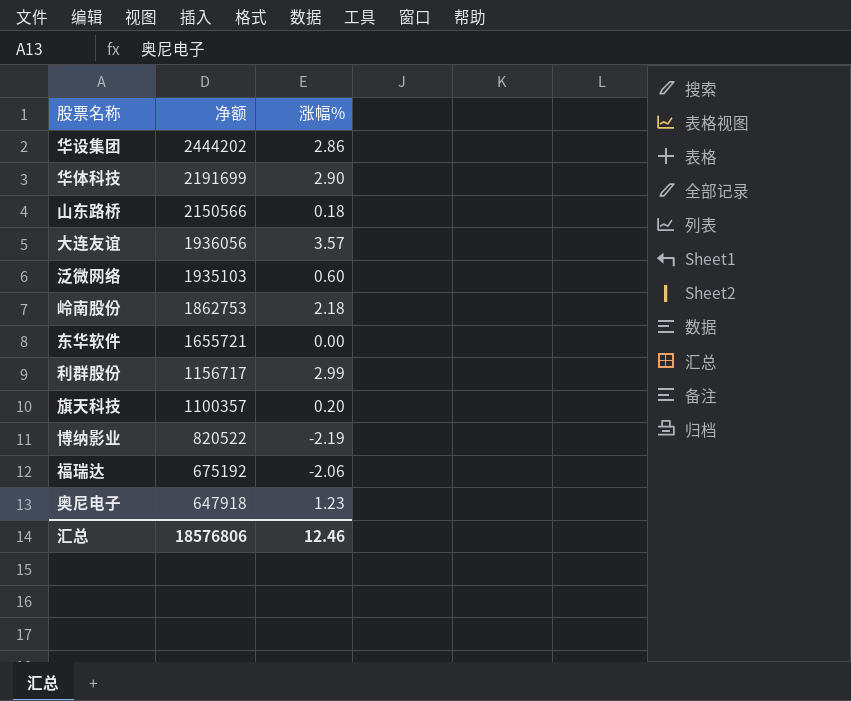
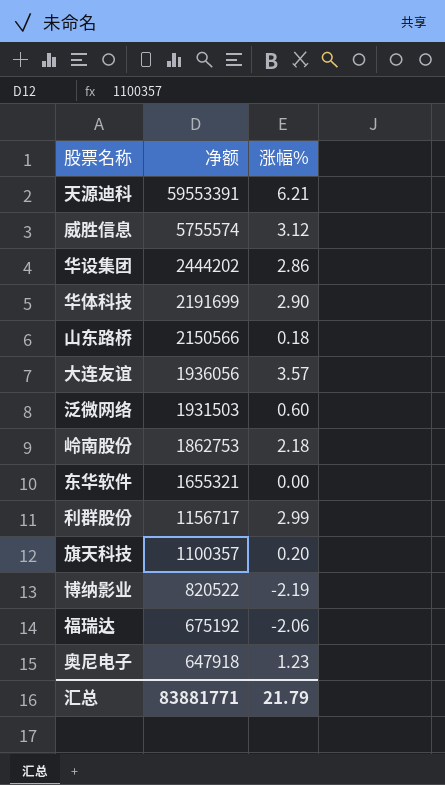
row 天源迪科: none -> 59553391 | 6.21
row 威胜信息: none -> 5755574 | 3.12
泛微网络 | 净额: 1935103 -> 1931503
东华软件 | 净额: 1655721 -> 1655321
汇总 | 净额: 18576806 -> 83881771
汇总 | 涨幅%: 12.46 -> 21.79

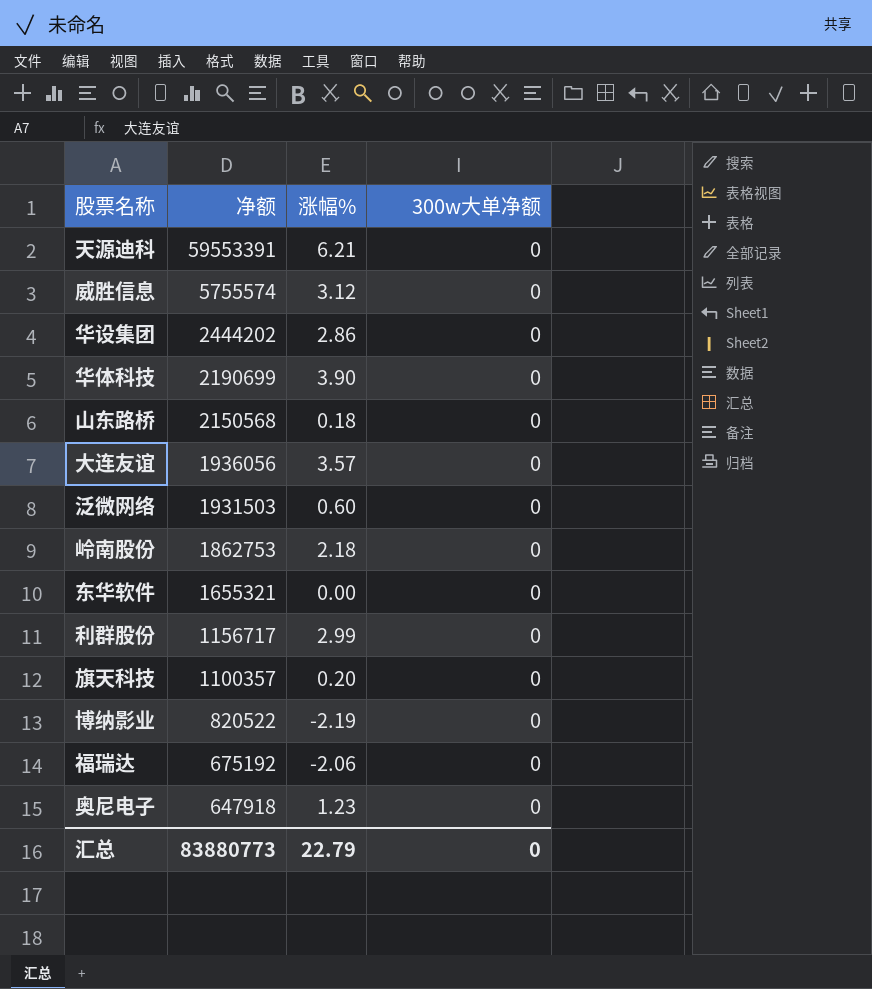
column 300w大单净额 | position: none -> 4
华体科技 | 净额: 2191699 -> 2190699
华体科技 | 涨幅%: 2.90 -> 3.90
山东路桥 | 净额: 2150566 -> 2150568
汇总 | 净额: 83881771 -> 83880773
汇总 | 涨幅%: 21.79 -> 22.79

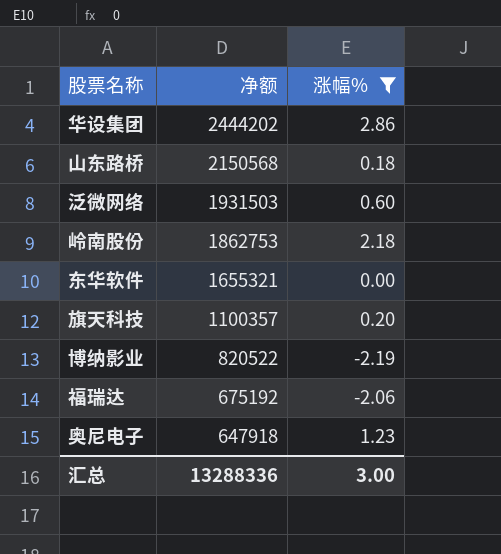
filter: none -> 涨幅% <= 2.86
column 300w大单净额 | position: 4 -> none
汇总 | 净额: 83880773 -> 13288336
汇总 | 涨幅%: 22.79 -> 3.00

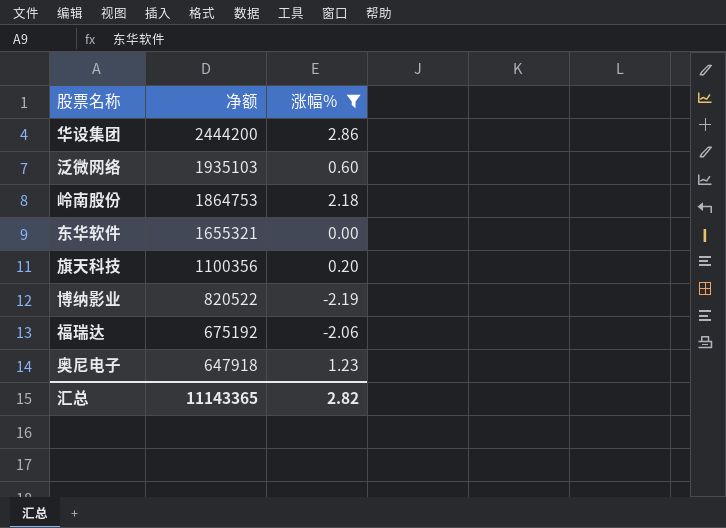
row 山东路桥: 2150568 | 0.18 -> none
华设集团 | 净额: 2444202 -> 2444200
泛微网络 | 净额: 1931503 -> 1935103
岭南股份 | 净额: 1862753 -> 1864753
旗天科技 | 净额: 1100357 -> 1100356
汇总 | 净额: 13288336 -> 11143365
汇总 | 涨幅%: 3.00 -> 2.82

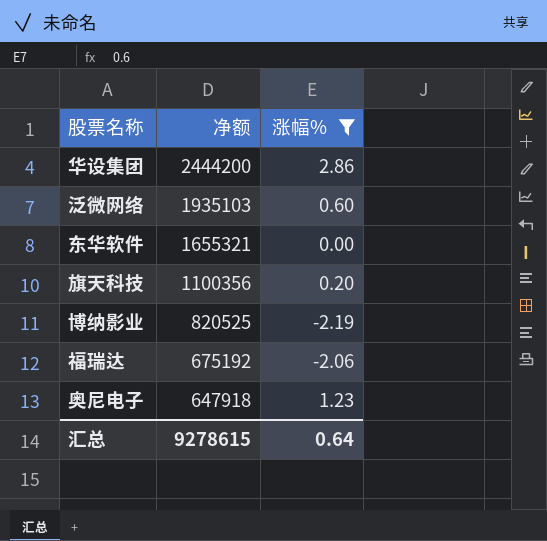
row 岭南股份: 1864753 | 2.18 -> none
博纳影业 | 净额: 820522 -> 820525
汇总 | 净额: 11143365 -> 9278615
汇总 | 涨幅%: 2.82 -> 0.64

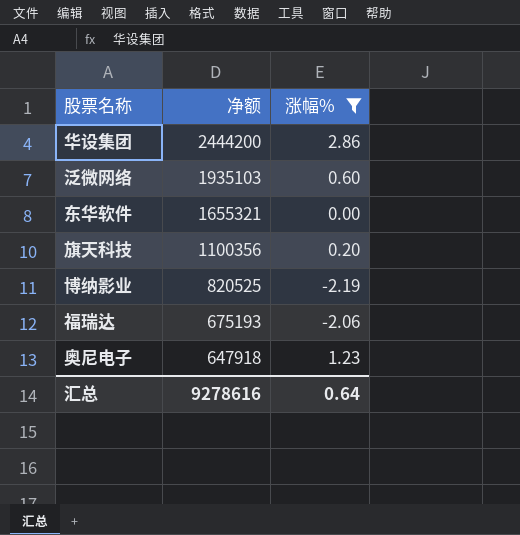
福瑞达 | 净额: 675192 -> 675193
汇总 | 净额: 9278615 -> 9278616

